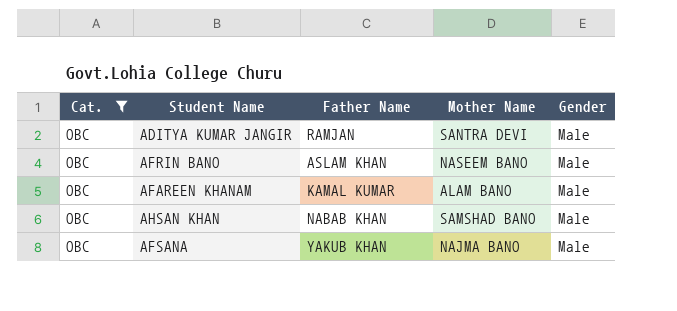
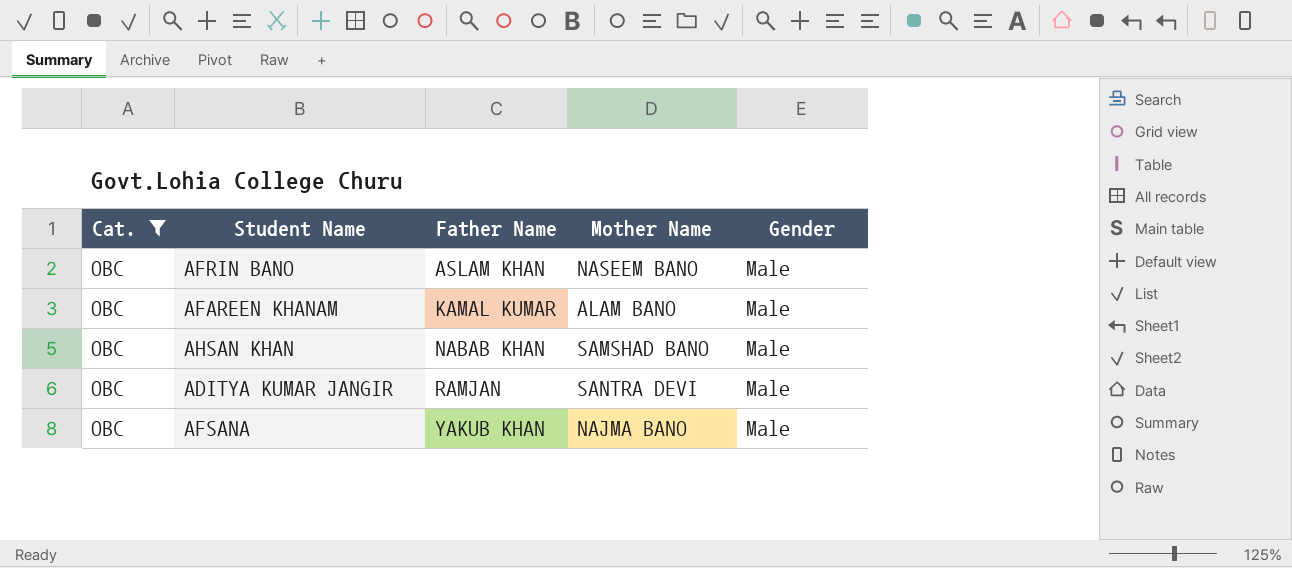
row order: none -> Father Name ascending

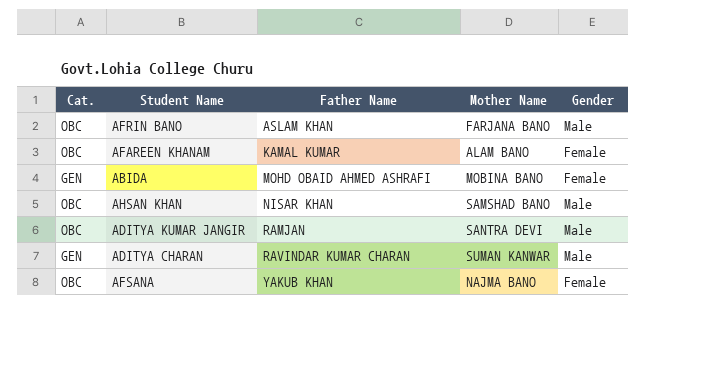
filter: Cat. = OBC -> none
AFRIN BANO | Mother Name: NASEEM BANO -> FARJANA BANO
AFAREEN KHANAM | Gender: Male -> Female
AHSAN KHAN | Father Name: NABAB KHAN -> NISAR KHAN
AFSANA | Gender: Male -> Female

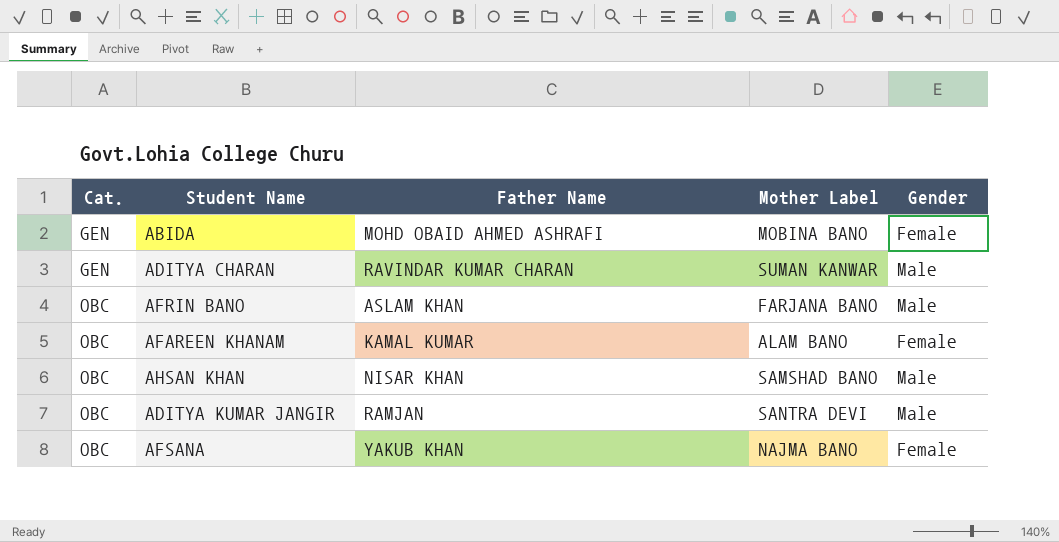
row order: Father Name ascending -> Cat. ascending
column name: Mother Name -> Mother Label

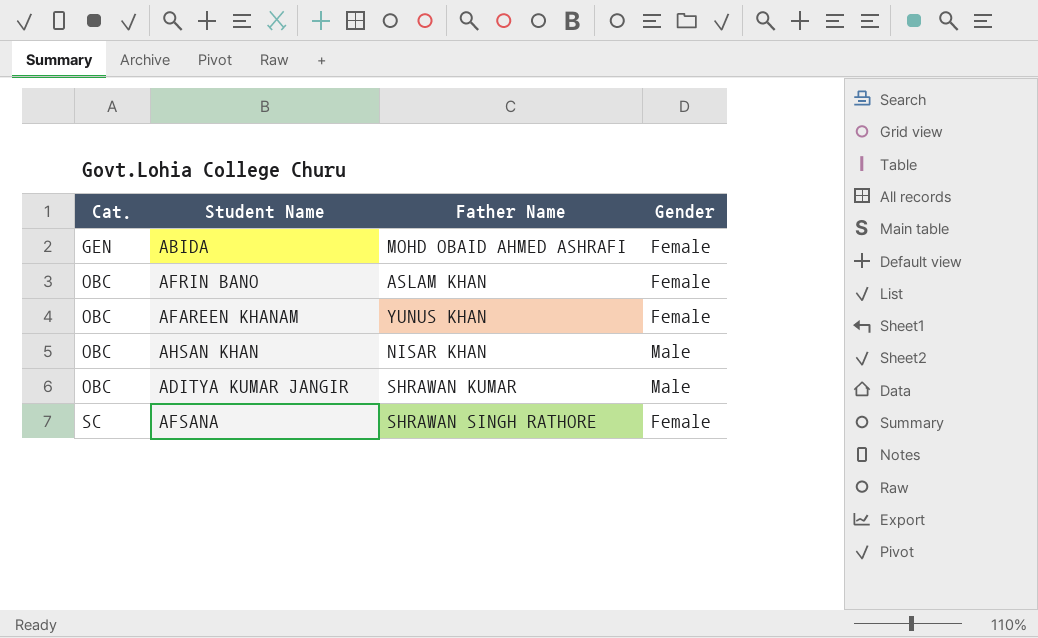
column Mother Label | position: 4 -> none
row ADITYA CHARAN: GEN | RAVINDAR KUMAR CHARAN | SUMAN KANWAR | Male -> none
AFRIN BANO | Gender: Male -> Female
AFAREEN KHANAM | Father Name: KAMAL KUMAR -> YUNUS KHAN
ADITYA KUMAR JANGIR | Father Name: RAMJAN -> SHRAWAN KUMAR
AFSANA | Cat.: OBC -> SC
AFSANA | Father Name: YAKUB KHAN -> SHRAWAN SINGH RATHORE

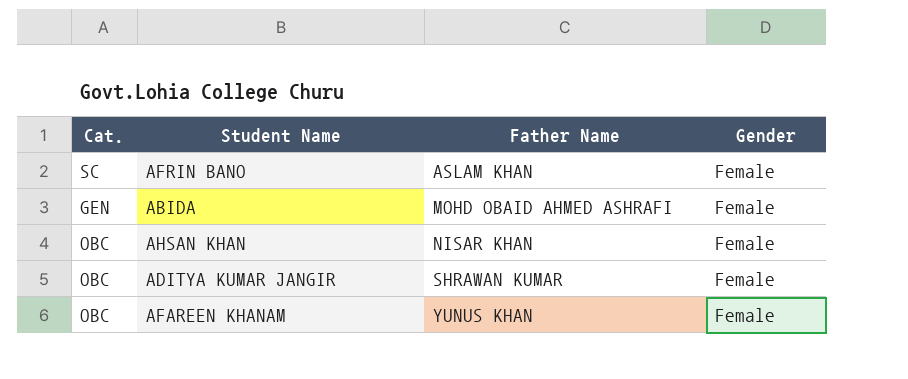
row order: Cat. ascending -> Father Name ascending
row AFSANA: SC | SHRAWAN SINGH RATHORE | Female -> none
AFRIN BANO | Cat.: OBC -> SC
AHSAN KHAN | Gender: Male -> Female
ADITYA KUMAR JANGIR | Gender: Male -> Female

